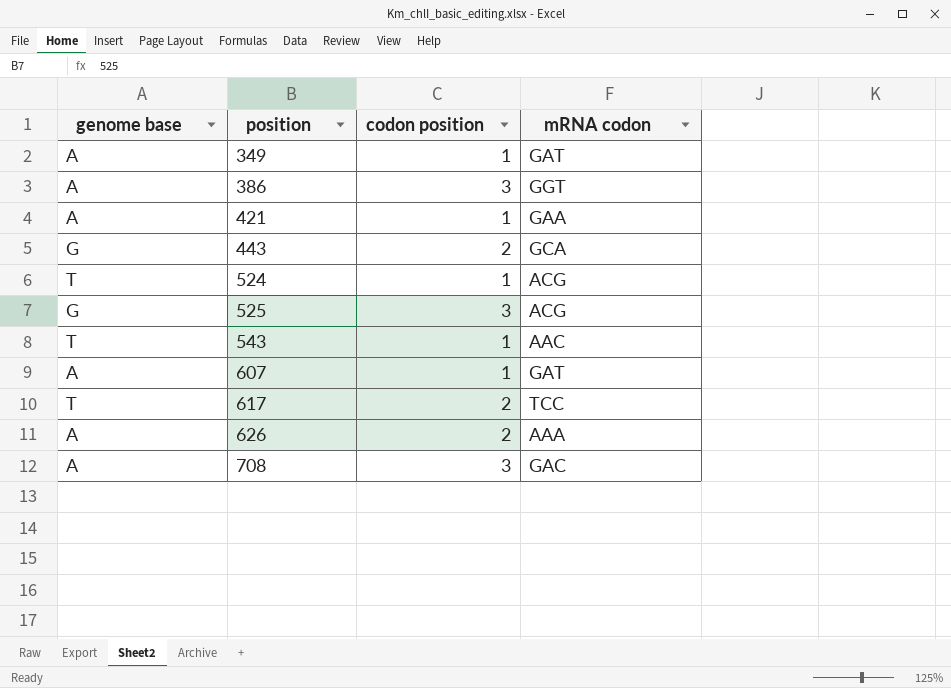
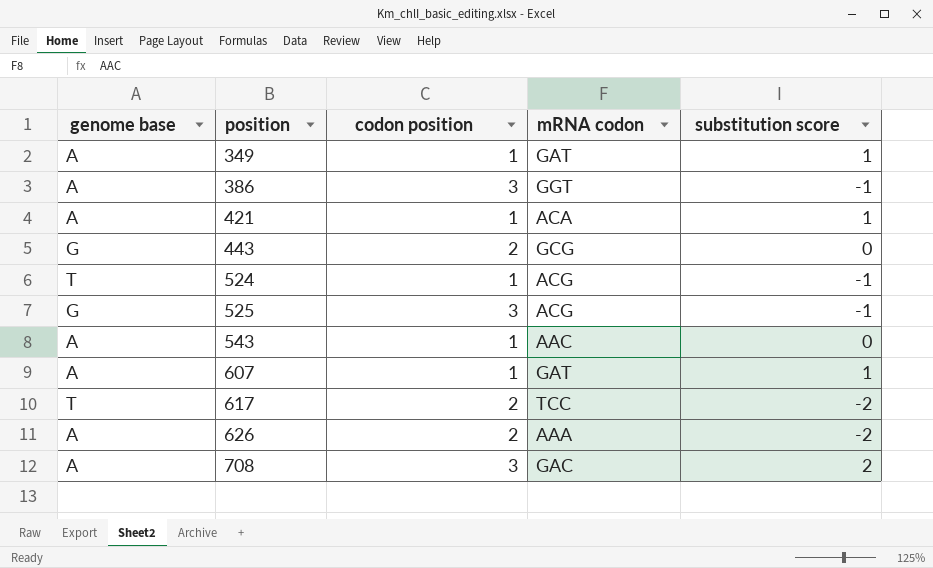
column substitution score | position: none -> 5
421 | mRNA codon: GAA -> ACA
443 | mRNA codon: GCA -> GCG
543 | genome base: T -> A

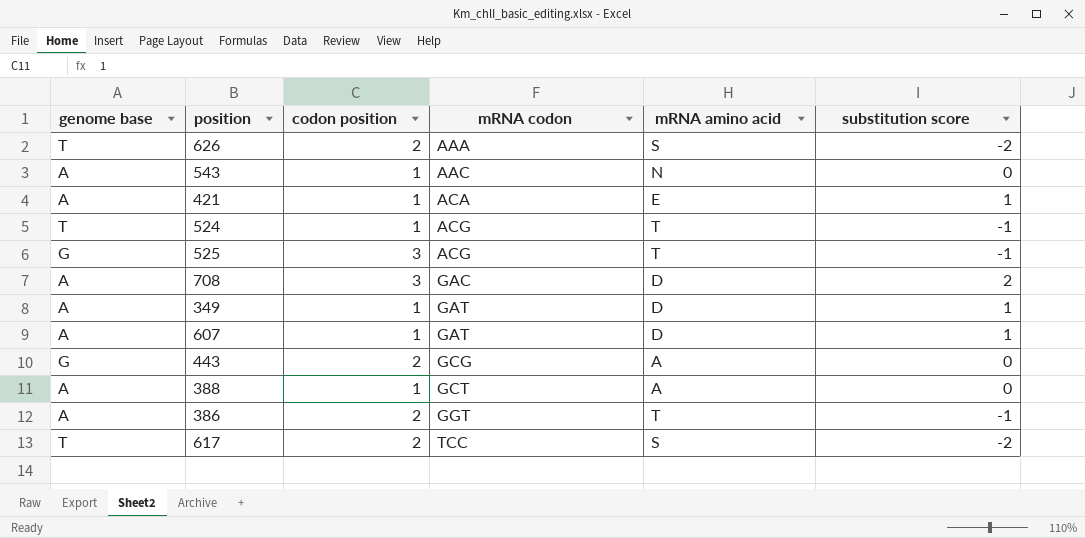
row order: position ascending -> mRNA codon ascending
column mRNA amino acid | position: none -> 5
626 | genome base: A -> T
row 388: none -> A | 1 | GCT | A | 0
386 | codon position: 3 -> 2

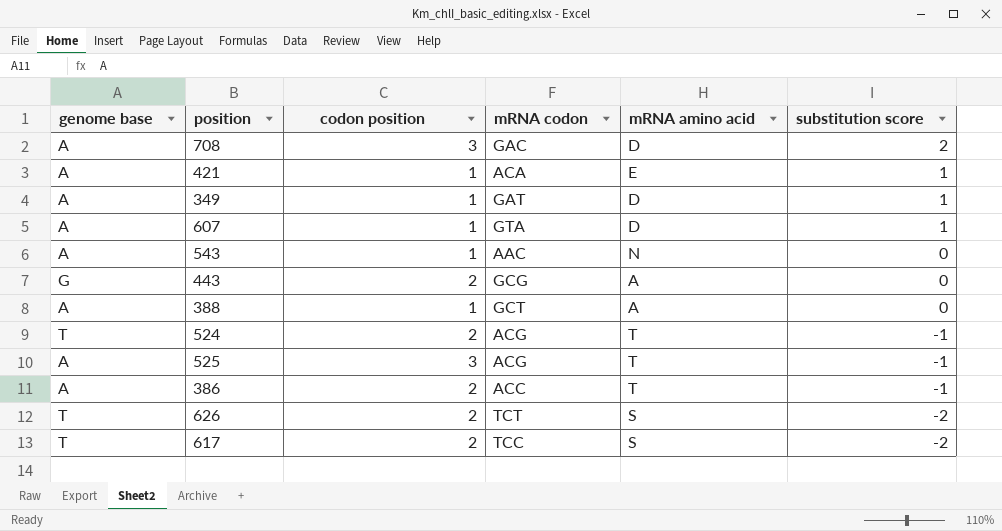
row order: mRNA codon ascending -> substitution score descending
607 | mRNA codon: GAT -> GTA
524 | codon position: 1 -> 2
525 | genome base: G -> A
386 | mRNA codon: GGT -> ACC
626 | mRNA codon: AAA -> TCT

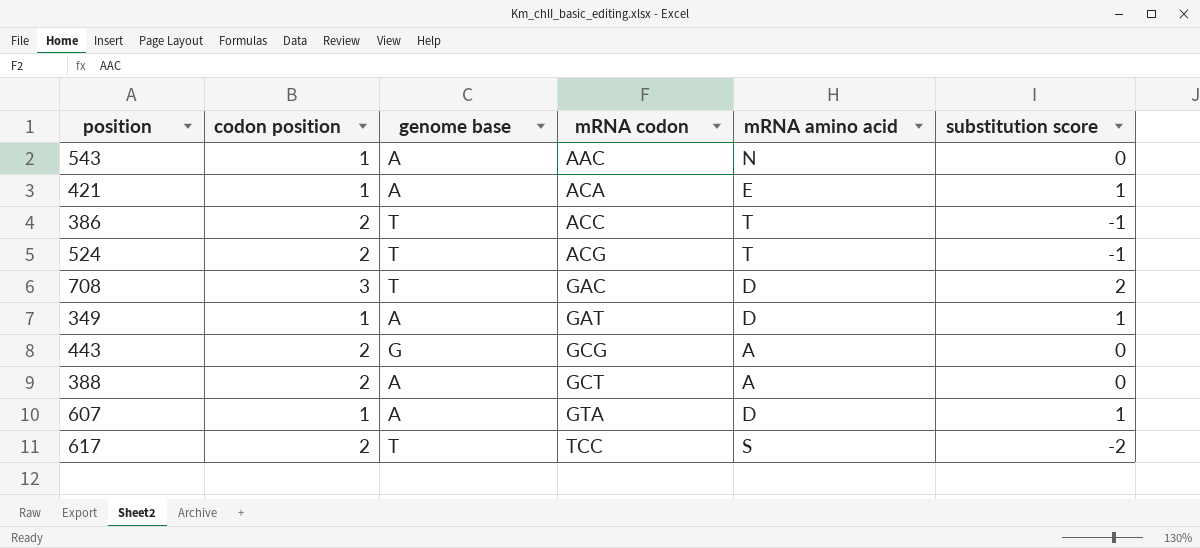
row order: substitution score descending -> mRNA codon ascending
column genome base | position: 1 -> 3
row 525: A | 3 | ACG | T | -1 -> none
row 626: T | 2 | TCT | S | -2 -> none
386 | genome base: A -> T
708 | genome base: A -> T
388 | codon position: 1 -> 2

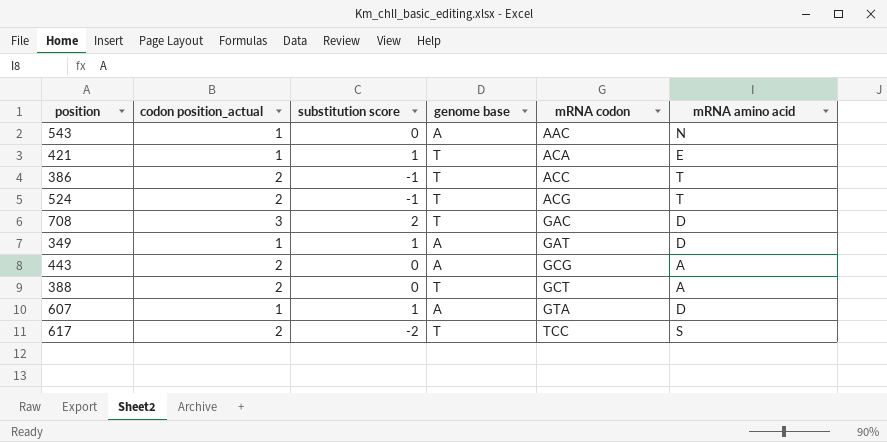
column name: codon position -> codon position_actual
column substitution score | position: 6 -> 3
421 | genome base: A -> T
443 | genome base: G -> A
388 | genome base: A -> T

